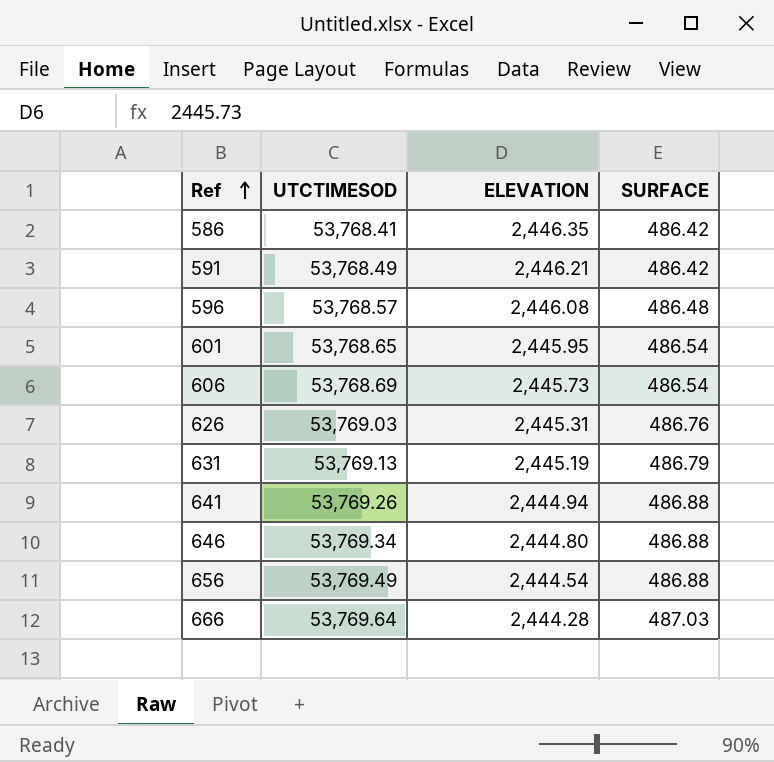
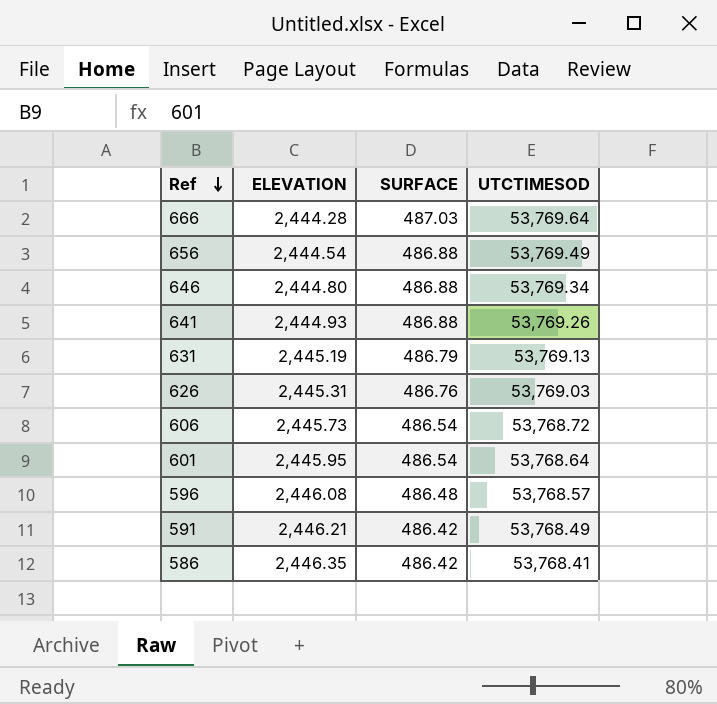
row order: Ref ascending -> Ref descending
column UTCTIMESOD | position: 2 -> 4
641 | ELEVATION: 2,444.94 -> 2,444.93
606 | UTCTIMESOD: 53,768.69 -> 53,768.72
601 | UTCTIMESOD: 53,768.65 -> 53,768.64

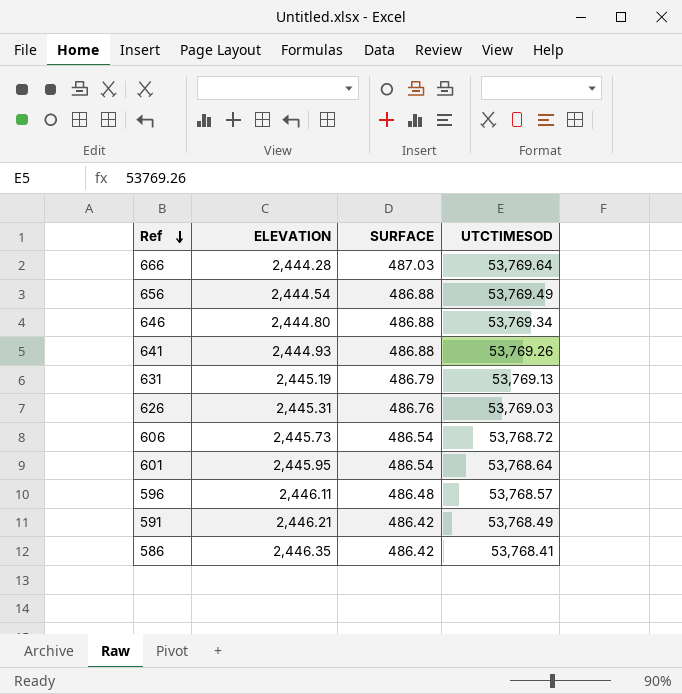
596 | ELEVATION: 2,446.08 -> 2,446.11

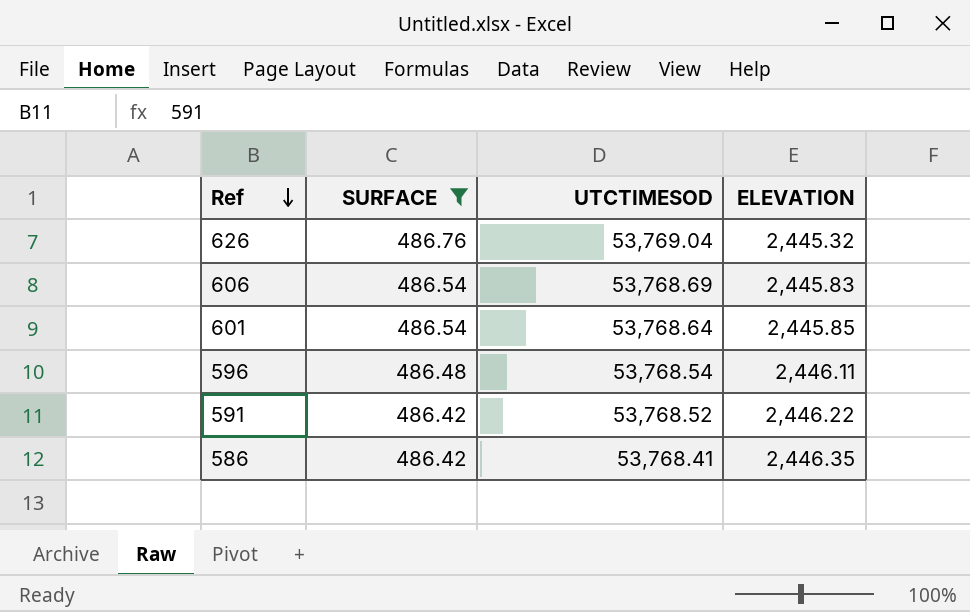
filter: none -> SURFACE <= 486.76
column ELEVATION | position: 2 -> 4
626 | UTCTIMESOD: 53,769.03 -> 53,769.04
626 | ELEVATION: 2,445.31 -> 2,445.32
606 | UTCTIMESOD: 53,768.72 -> 53,768.69
606 | ELEVATION: 2,445.73 -> 2,445.83
601 | ELEVATION: 2,445.95 -> 2,445.85
596 | UTCTIMESOD: 53,768.57 -> 53,768.54
591 | UTCTIMESOD: 53,768.49 -> 53,768.52
591 | ELEVATION: 2,446.21 -> 2,446.22

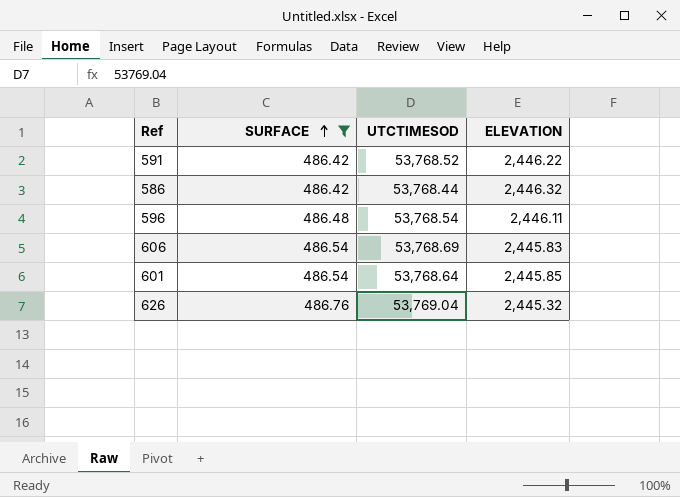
row order: Ref descending -> SURFACE ascending
586 | UTCTIMESOD: 53,768.41 -> 53,768.44
586 | ELEVATION: 2,446.35 -> 2,446.32

